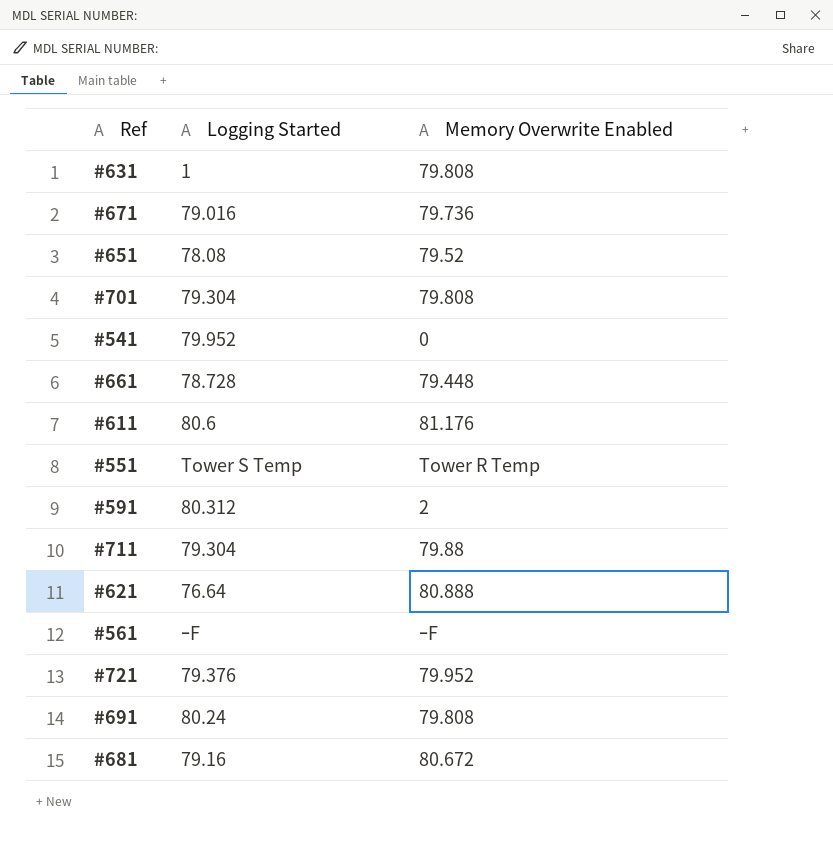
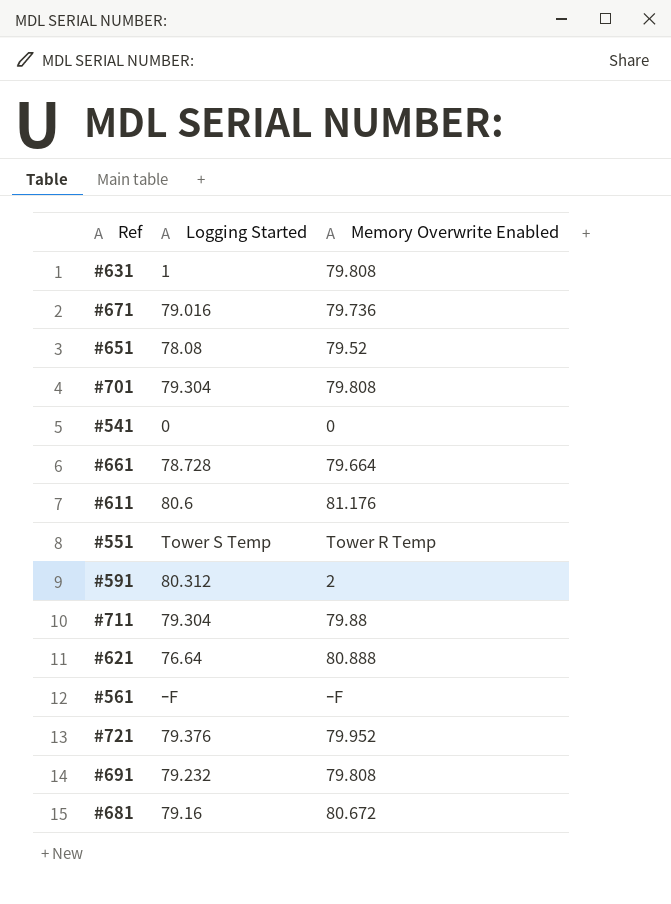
#541 | Logging Started: 79.952 -> 0
#661 | Memory Overwrite Enabled: 79.448 -> 79.664
#691 | Logging Started: 80.24 -> 79.232

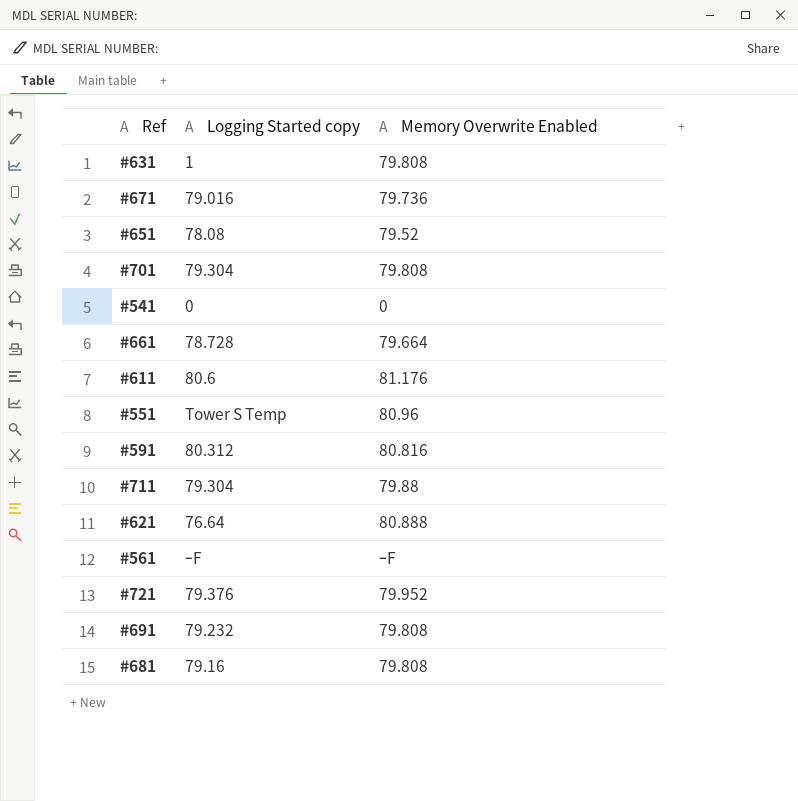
column name: Logging Started -> Logging Started copy
#551 | Memory Overwrite Enabled: Tower R Temp -> 80.96
#591 | Memory Overwrite Enabled: 2 -> 80.816
#681 | Memory Overwrite Enabled: 80.672 -> 79.808

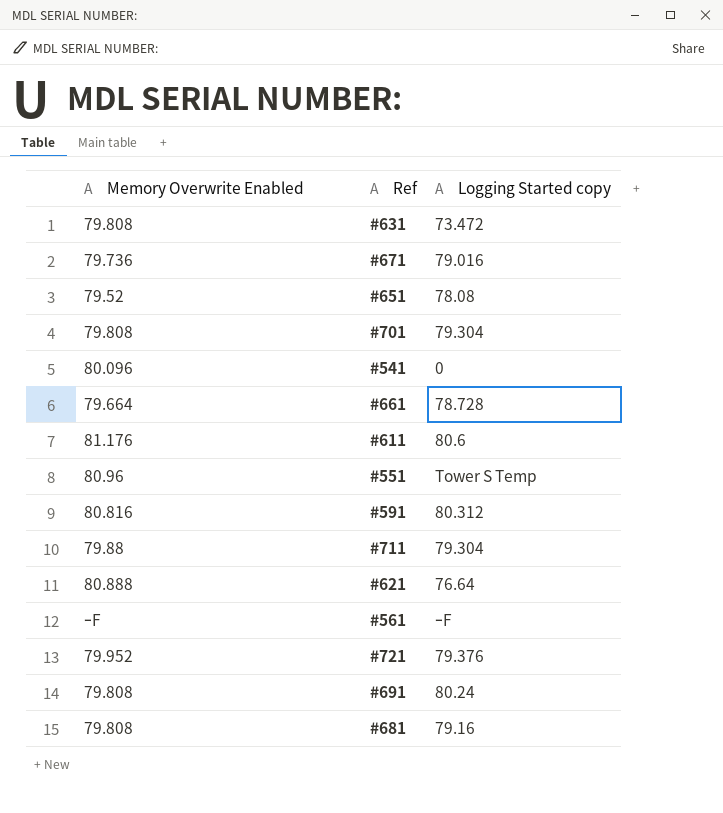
column Memory Overwrite Enabled | position: 3 -> 1
#631 | Logging Started copy: 1 -> 73.472
#541 | Memory Overwrite Enabled: 0 -> 80.096
#691 | Logging Started copy: 79.232 -> 80.24

